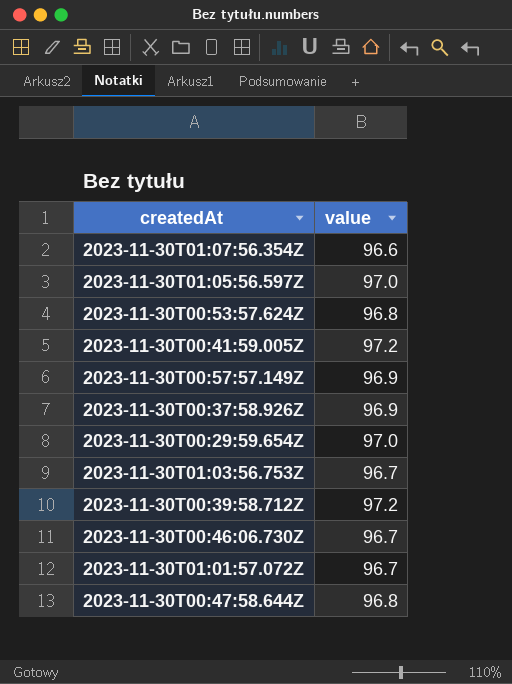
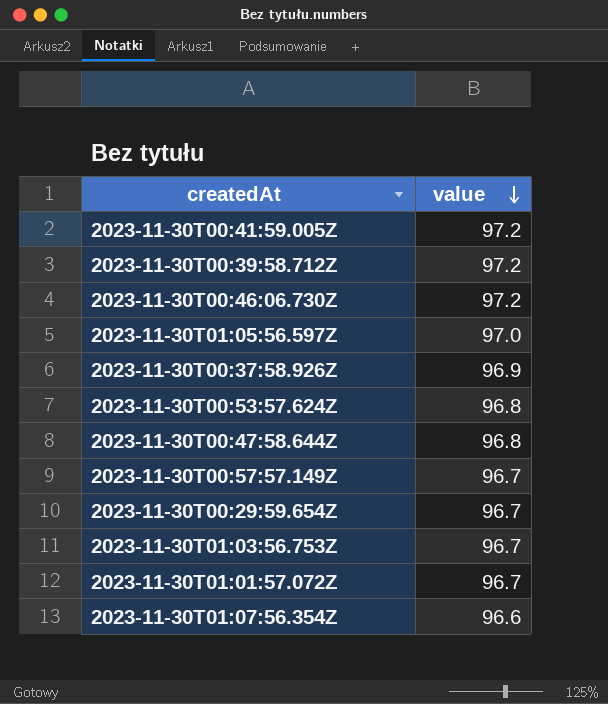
row order: none -> value descending
2023-11-30T00:46:06.730Z | value: 96.7 -> 97.2
2023-11-30T00:57:57.149Z | value: 96.9 -> 96.7
2023-11-30T00:29:59.654Z | value: 97.0 -> 96.7

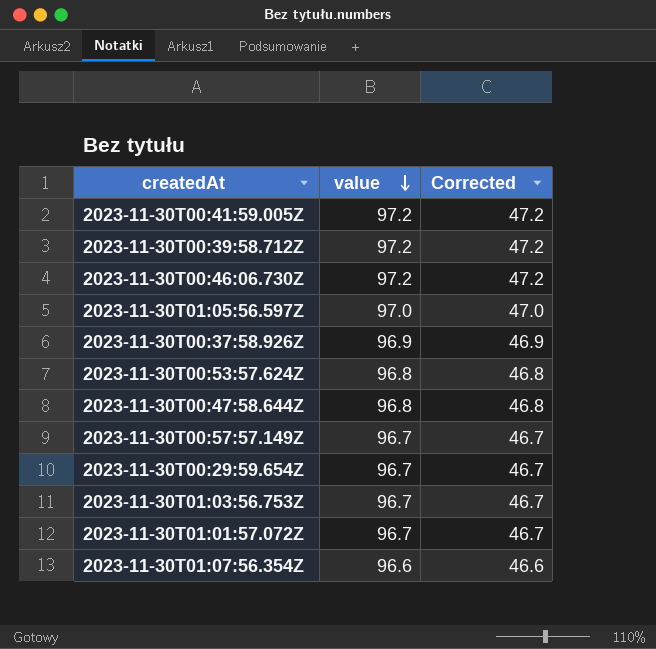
column Corrected | formula: none -> [value] - 50

